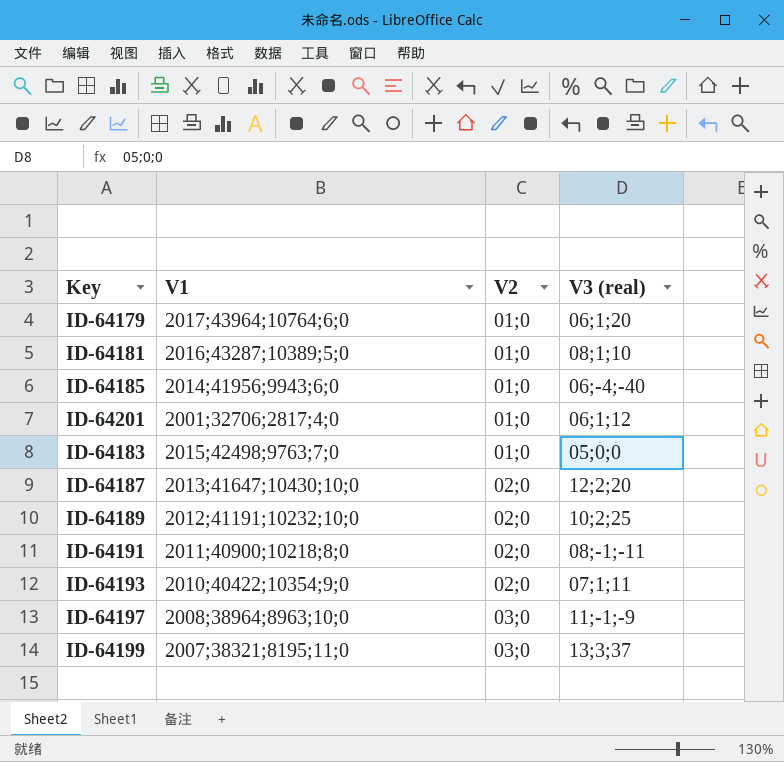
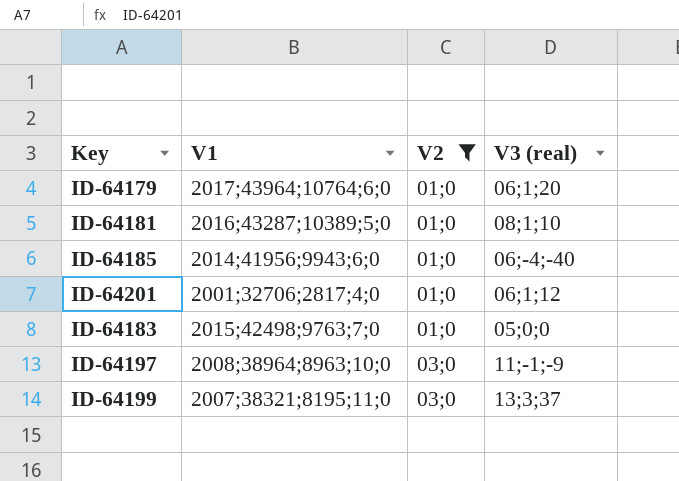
filter: none -> V2 != 02;0

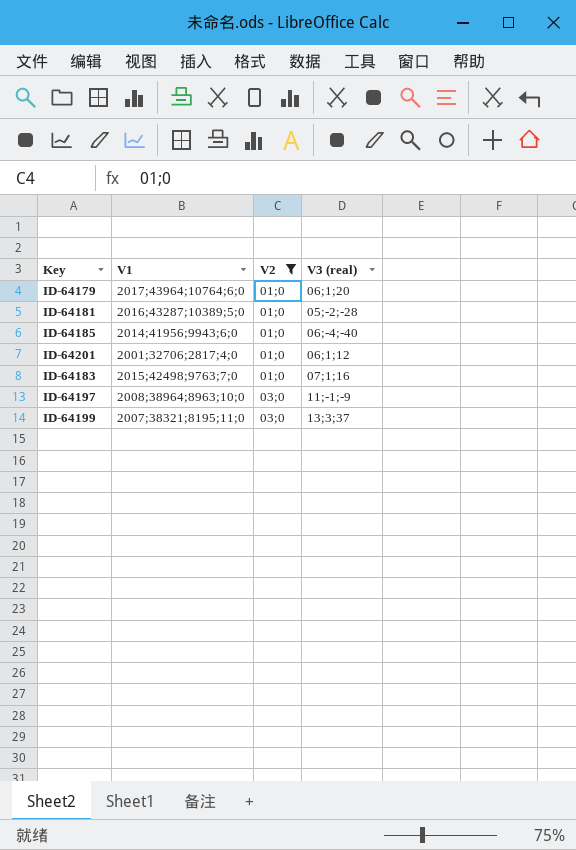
ID-64181 | V3 (real): 08;1;10 -> 05;-2;-28
ID-64183 | V3 (real): 05;0;0 -> 07;1;16

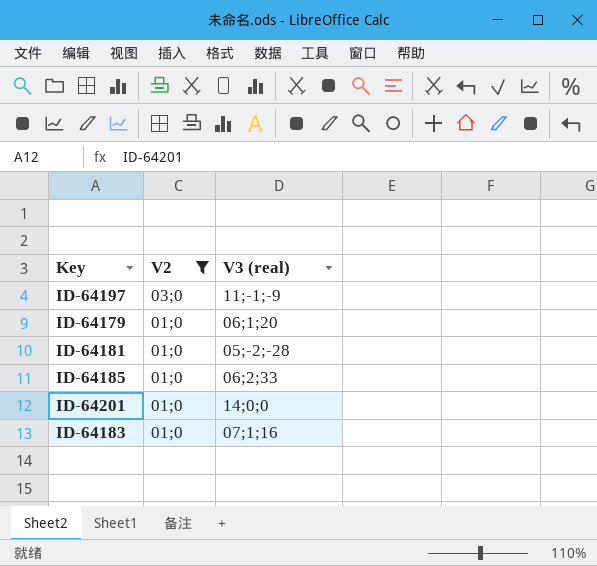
row order: V2 ascending -> V2 descending
column V1 | position: 2 -> none
row ID-64199: 2007;38321;8195;11;0 | 03;0 | 13;3;37 -> none
ID-64185 | V3 (real): 06;-4;-40 -> 06;2;33
ID-64201 | V3 (real): 06;1;12 -> 14;0;0

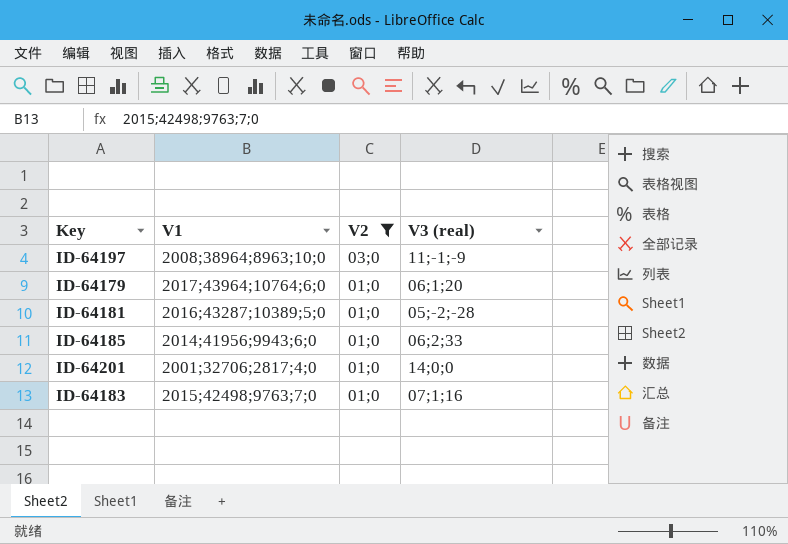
column V1 | position: none -> 2

